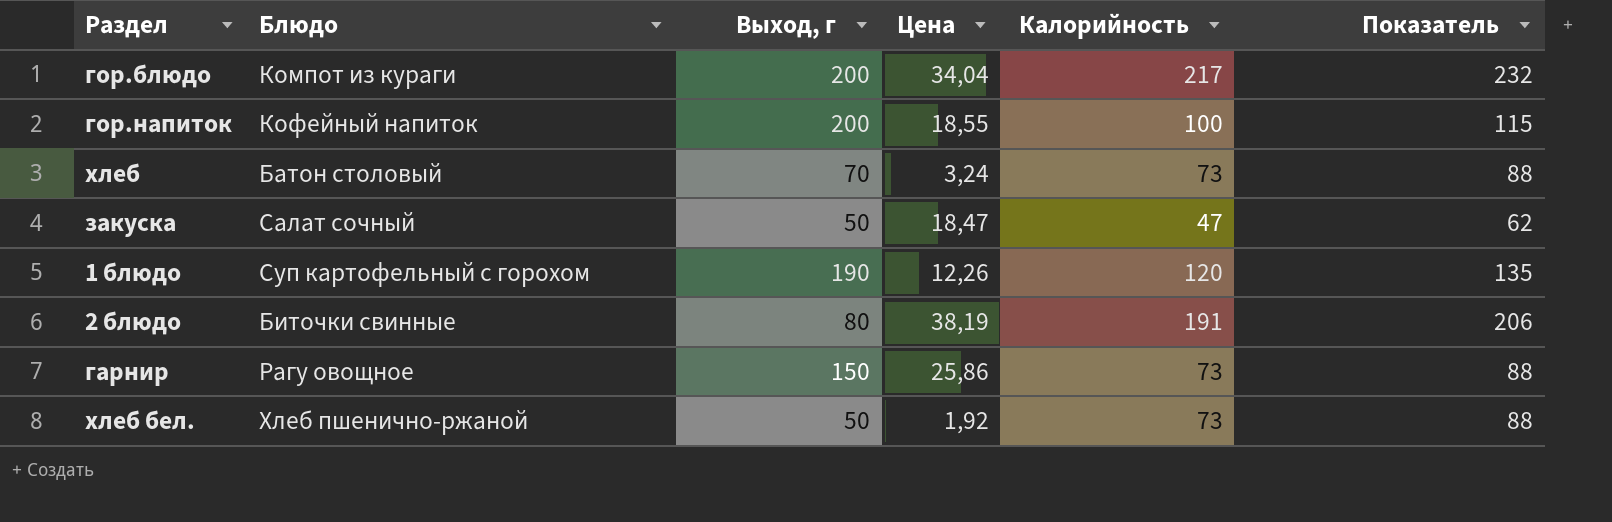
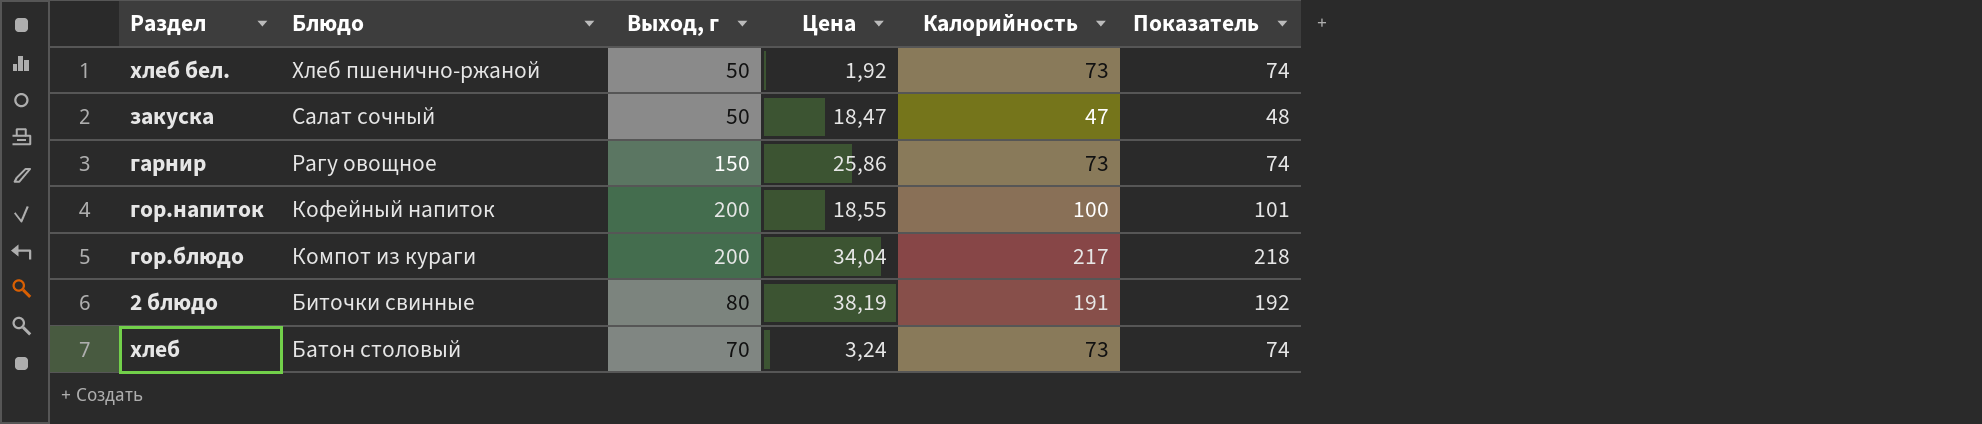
row order: none -> Блюдо descending
column Показатель | formula: [Калорийность] + 15 -> [Калорийность] + 1
row 1 блюдо: Суп картофельный с горохом | 190 | 12,26 | 120 | 135 -> none

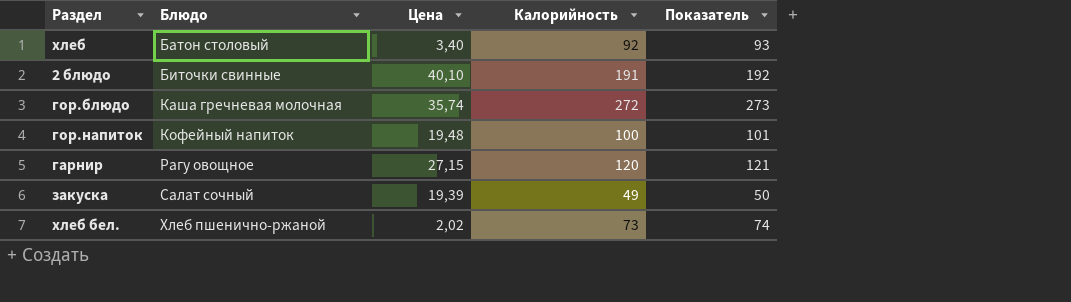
row order: Блюдо descending -> Блюдо ascending
column Выход, г | position: 3 -> none
хлеб | Цена: 3,24 -> 3,40
хлеб | Калорийность: 73 -> 92
хлеб | Показатель: 74 -> 93
2 блюдо | Цена: 38,19 -> 40,10
гор.блюдо | Блюдо: Компот из кураги -> Каша гречневая молочная
гор.блюдо | Цена: 34,04 -> 35,74
гор.блюдо | Калорийность: 217 -> 272
гор.блюдо | Показатель: 218 -> 273
гор.напиток | Цена: 18,55 -> 19,48
гарнир | Цена: 25,86 -> 27,15
гарнир | Калорийность: 73 -> 120
гарнир | Показатель: 74 -> 121
закуска | Цена: 18,47 -> 19,39
закуска | Калорийность: 47 -> 49
закуска | Показатель: 48 -> 50
хлеб бел. | Цена: 1,92 -> 2,02

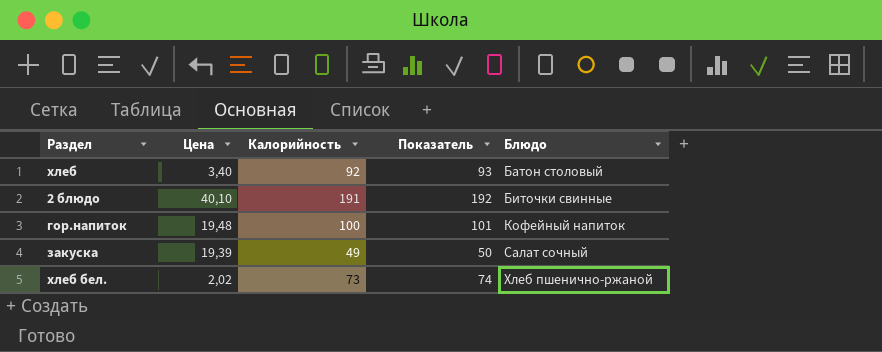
column Блюдо | position: 2 -> 5
row гор.блюдо: Каша гречневая молочная | 35,74 | 272 | 273 -> none
row гарнир: Рагу овощное | 27,15 | 120 | 121 -> none

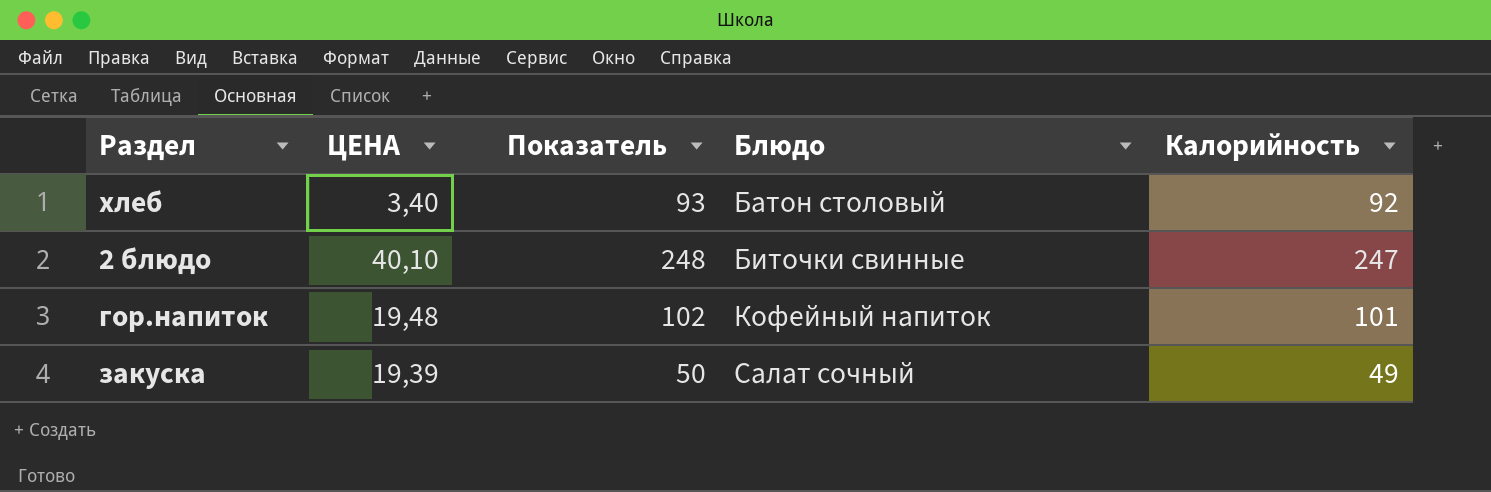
column name: Цена -> ЦЕНА
column Калорийность | position: 3 -> 5
row хлеб бел.: 2,02 | 73 | 74 | Хлеб пшенично-ржаной -> none
2 блюдо | Показатель: 192 -> 248
2 блюдо | Калорийность: 191 -> 247
гор.напиток | Показатель: 101 -> 102
гор.напиток | Калорийность: 100 -> 101

